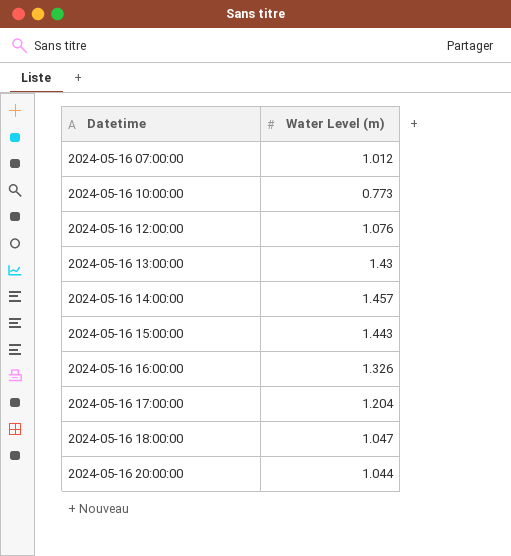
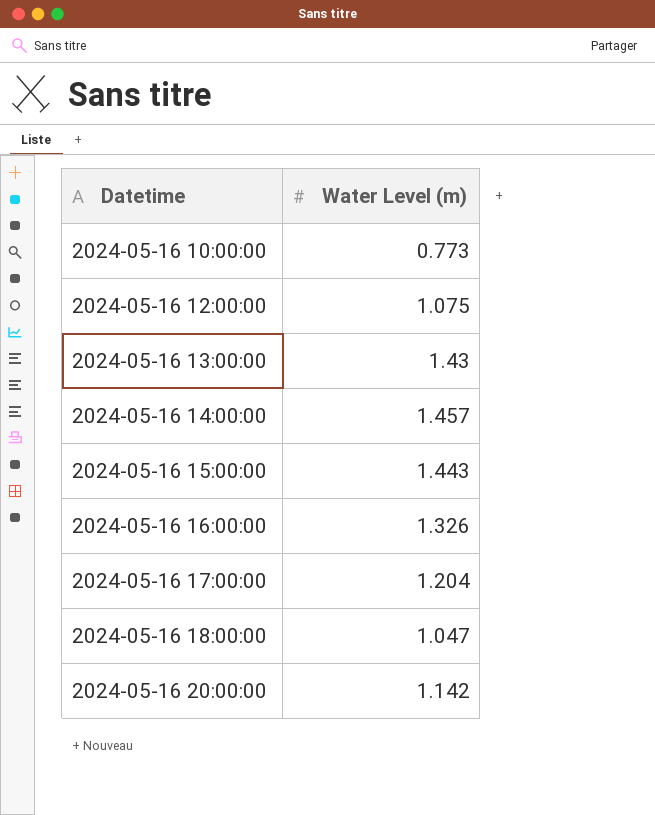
row 2024-05-16 07:00:00: 1.012 -> none
2024-05-16 12:00:00 | Water Level (m): 1.076 -> 1.075
2024-05-16 20:00:00 | Water Level (m): 1.044 -> 1.142

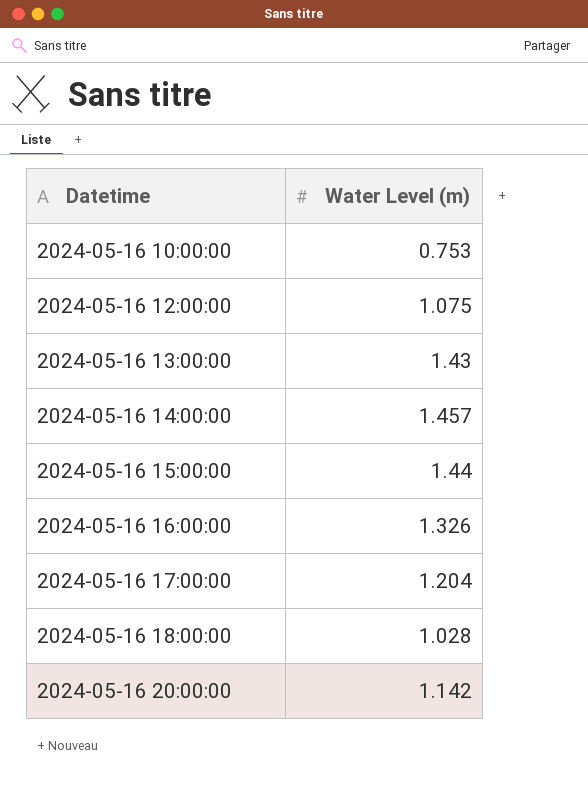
2024-05-16 10:00:00 | Water Level (m): 0.773 -> 0.753
2024-05-16 15:00:00 | Water Level (m): 1.443 -> 1.44
2024-05-16 18:00:00 | Water Level (m): 1.047 -> 1.028

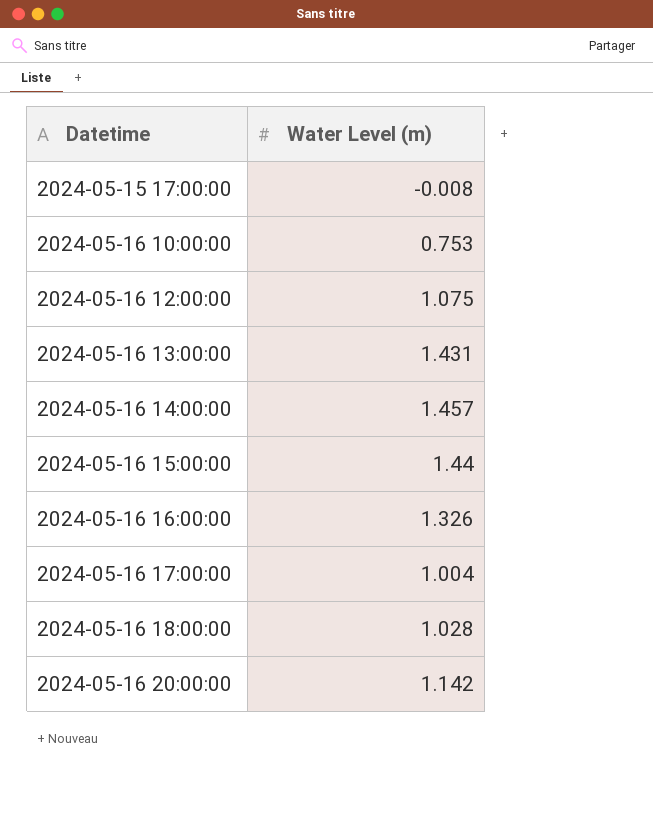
row 2024-05-15 17:00:00: none -> -0.008
2024-05-16 13:00:00 | Water Level (m): 1.43 -> 1.431
2024-05-16 17:00:00 | Water Level (m): 1.204 -> 1.004

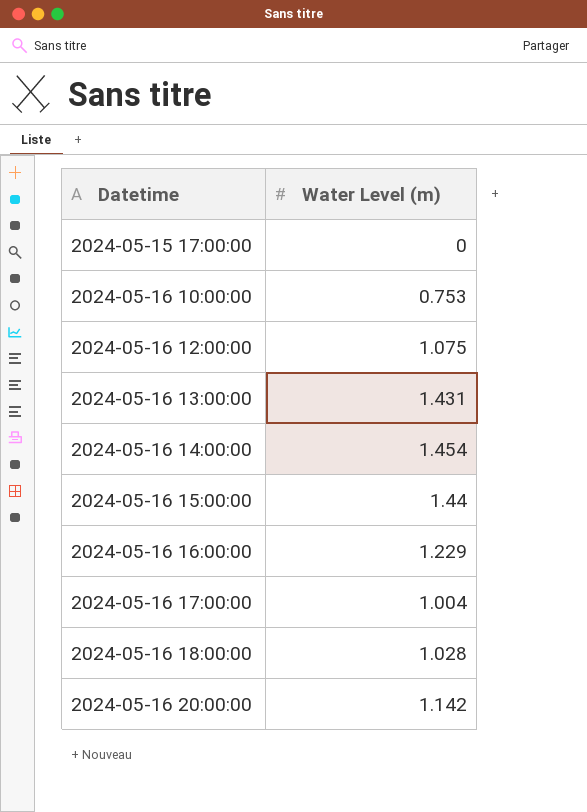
2024-05-15 17:00:00 | Water Level (m): -0.008 -> 0
2024-05-16 14:00:00 | Water Level (m): 1.457 -> 1.454
2024-05-16 16:00:00 | Water Level (m): 1.326 -> 1.229

